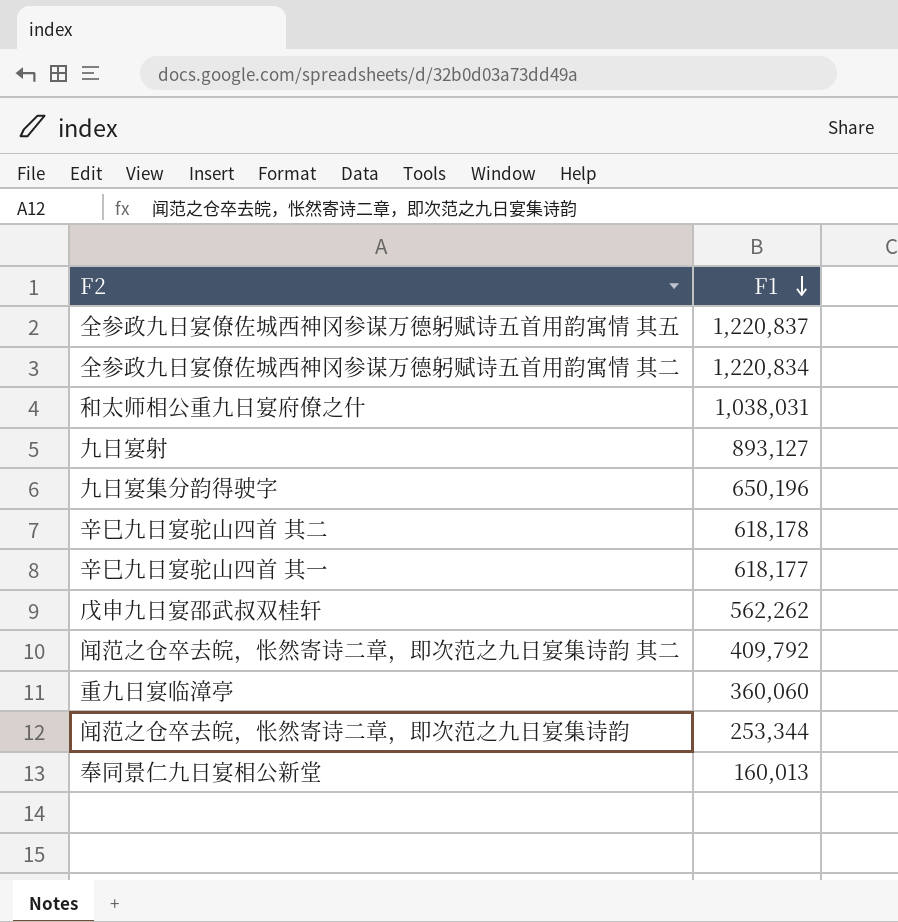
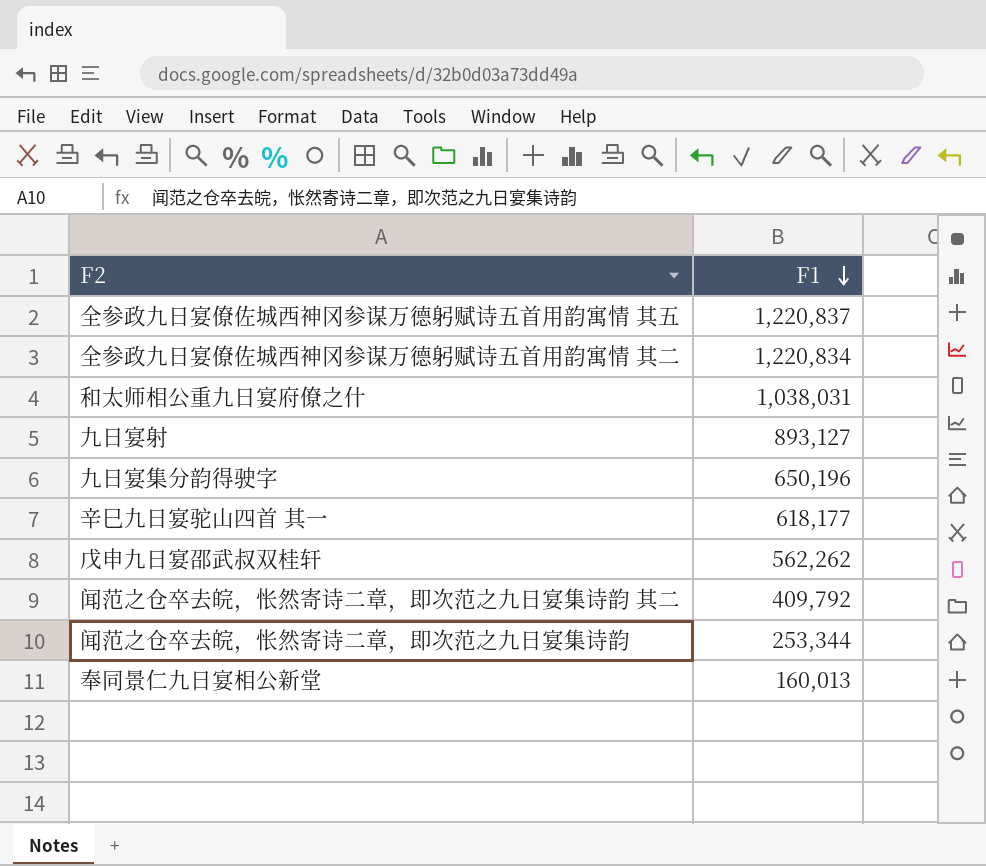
row 辛巳九日宴驼山四首 其二: 618,178 -> none
row 重九日宴临漳亭: 360,060 -> none

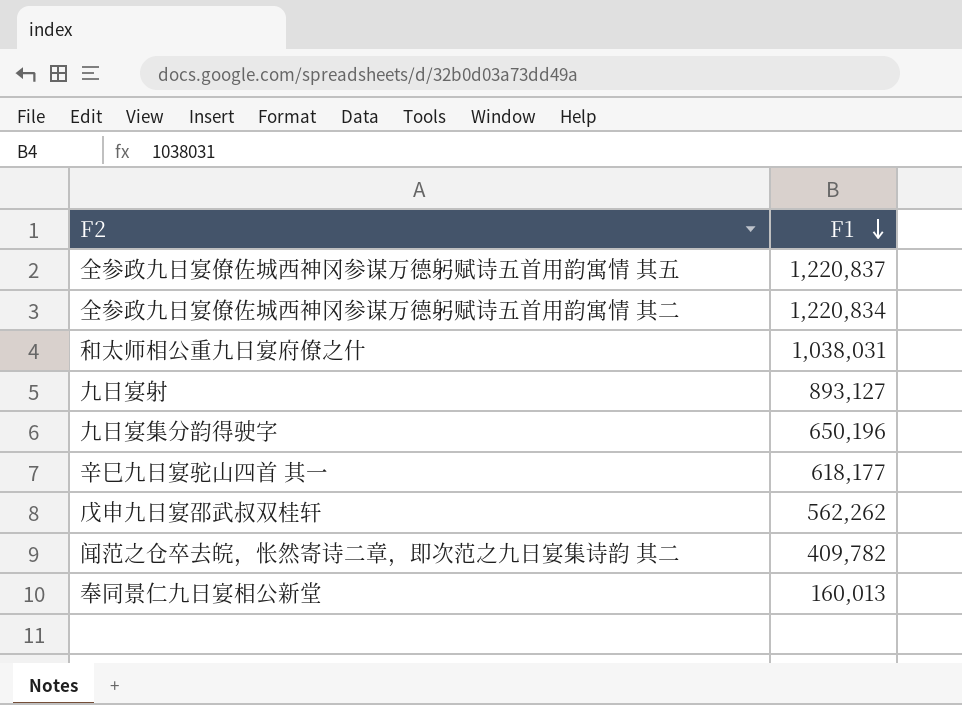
row 闻范之仓卒去皖，怅然寄诗二章，即次范之九日宴集诗韵: 253,344 -> none
闻范之仓卒去皖，怅然寄诗二章，即次范之九日宴集诗韵 其二 | F1: 409,792 -> 409,782

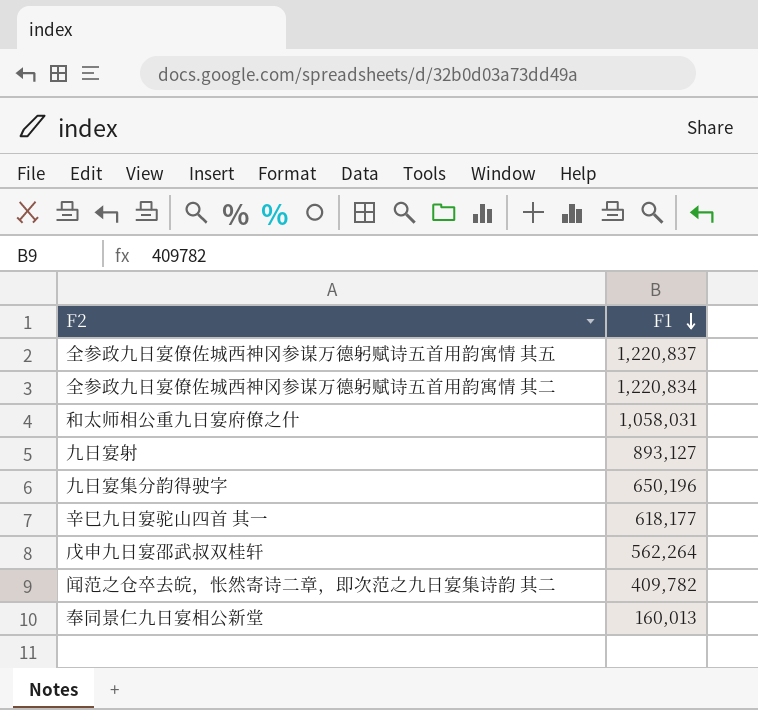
和太师相公重九日宴府僚之什 | F1: 1,038,031 -> 1,058,031
戊申九日宴邵武叔双桂轩 | F1: 562,262 -> 562,264

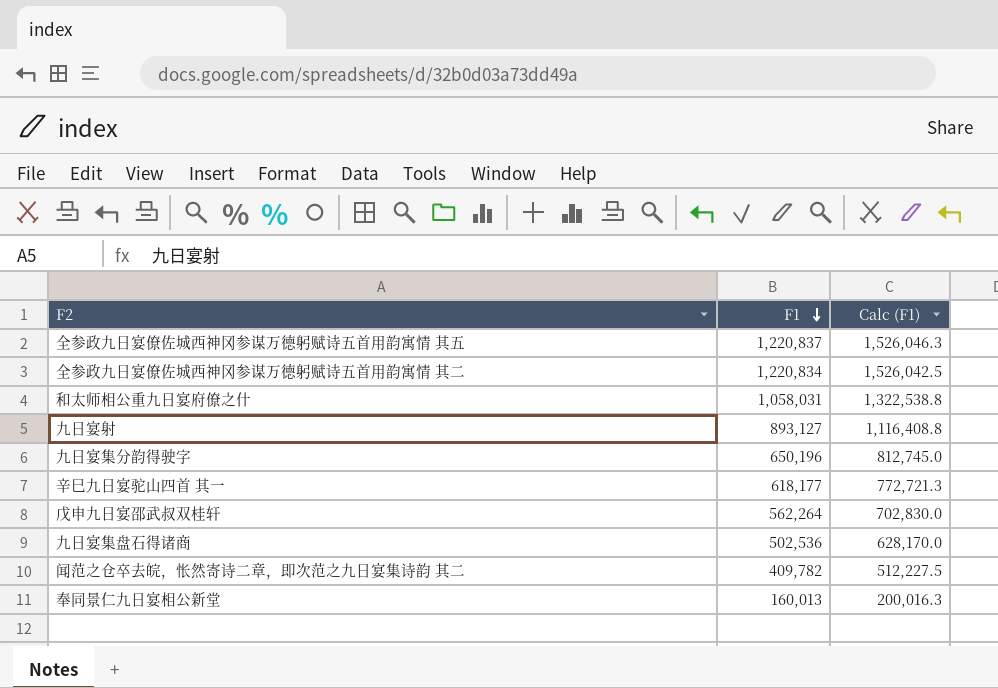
column Calc (F1) | formula: none -> [F1] * 1.25
row 九日宴集盘石得诸商: none -> 502,536 | 628,170.0

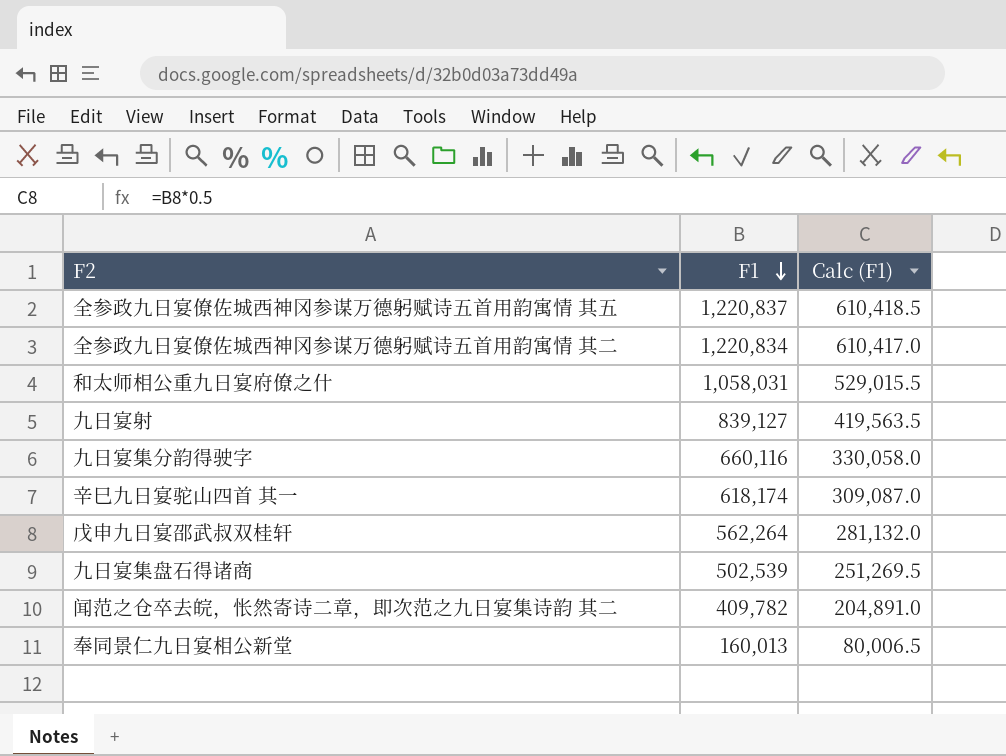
column Calc (F1) | formula: [F1] * 1.25 -> [F1] * 0.5
九日宴射 | F1: 893,127 -> 839,127
九日宴集分韵得驶字 | F1: 650,196 -> 660,116
辛巳九日宴驼山四首 其一 | F1: 618,177 -> 618,174
九日宴集盘石得诸商 | F1: 502,536 -> 502,539

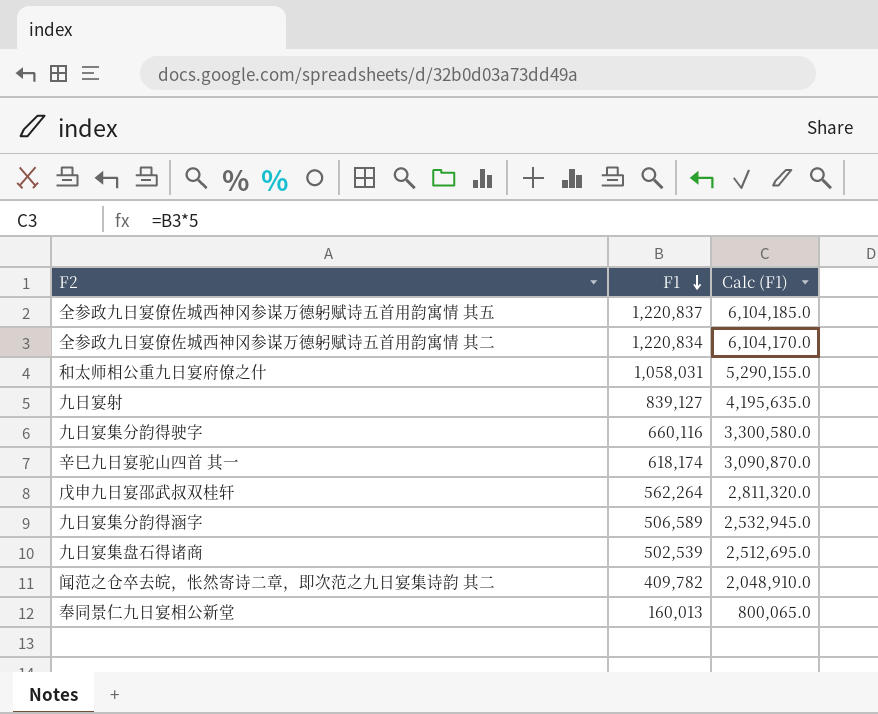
column Calc (F1) | formula: [F1] * 0.5 -> [F1] * 5
row 九日宴集分韵得涵字: none -> 506,589 | 2,532,945.0

